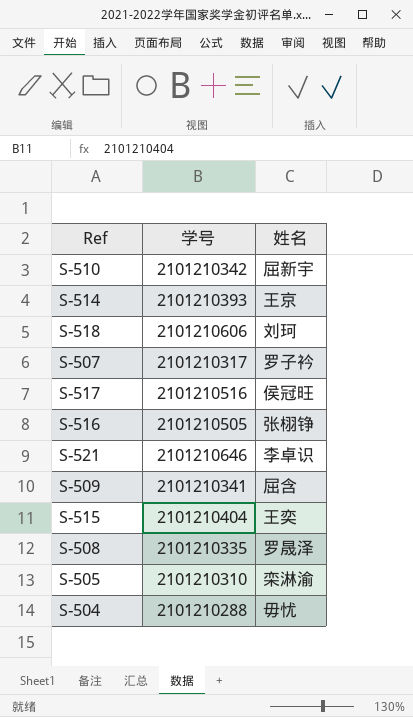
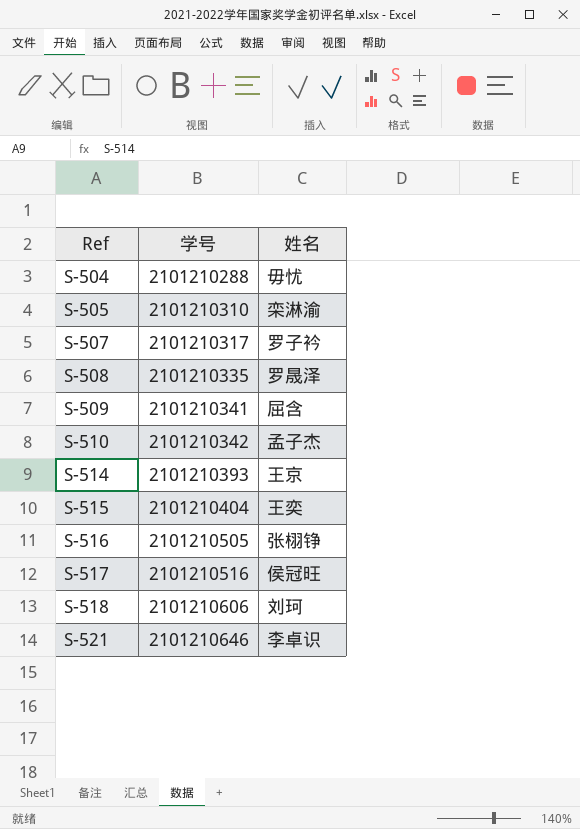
row order: none -> Ref ascending
S-510 | 姓名: 屈新宇 -> 孟子杰

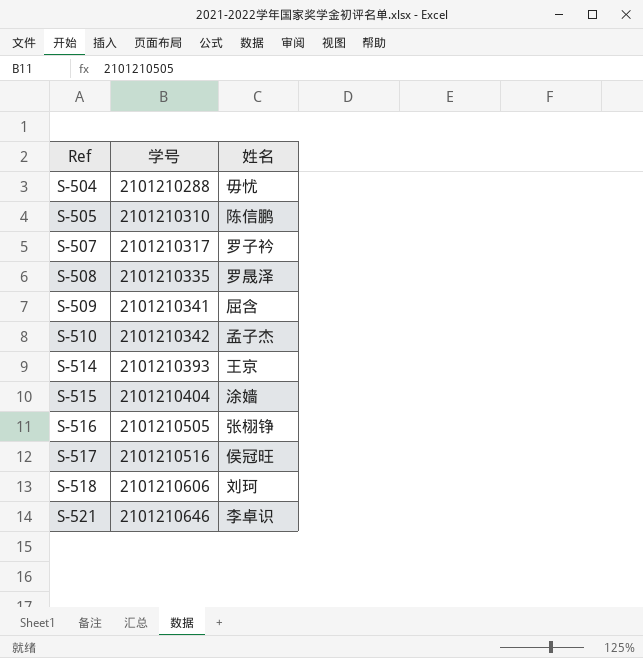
S-505 | 姓名: 栾淋渝 -> 陈信鹏
S-515 | 姓名: 王奕 -> 涂嫱

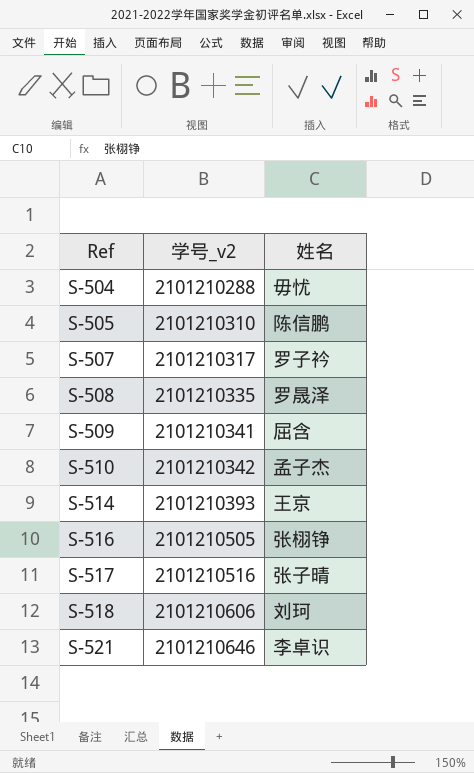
column name: 学号 -> 学号_v2
row S-515: 2101210404 | 涂嫱 -> none
S-517 | 姓名: 侯冠旺 -> 张子晴

